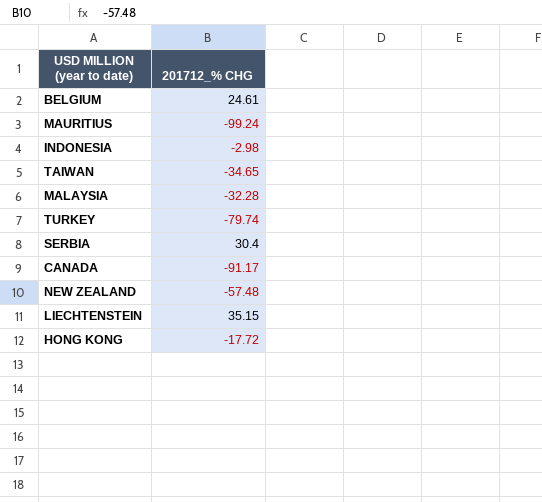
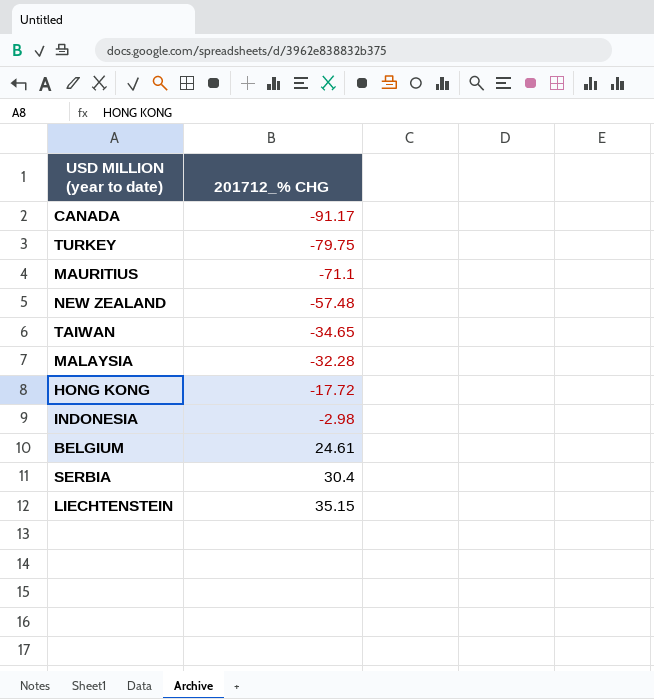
row order: none -> 201712_% CHG ascending
TURKEY | 201712_% CHG: -79.74 -> -79.75
MAURITIUS | 201712_% CHG: -99.24 -> -71.1

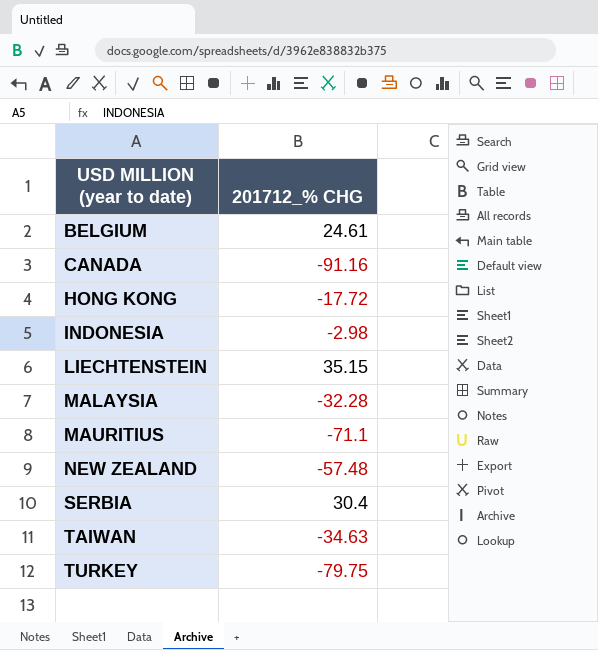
row order: 201712_% CHG ascending -> USD MILLION (year to date) ascending
CANADA | 201712_% CHG: -91.17 -> -91.16
TAIWAN | 201712_% CHG: -34.65 -> -34.63

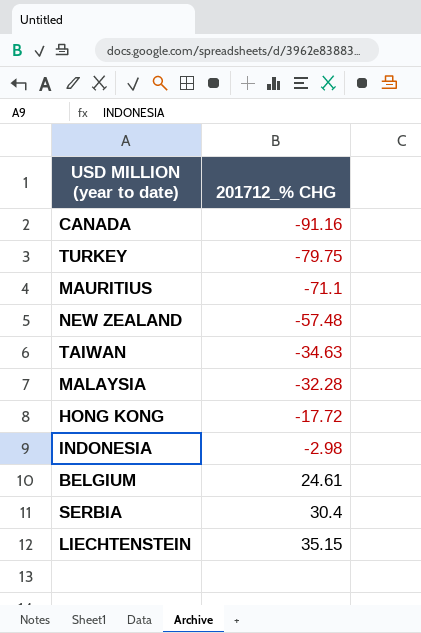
row order: USD MILLION (year to date) ascending -> 201712_% CHG ascending

